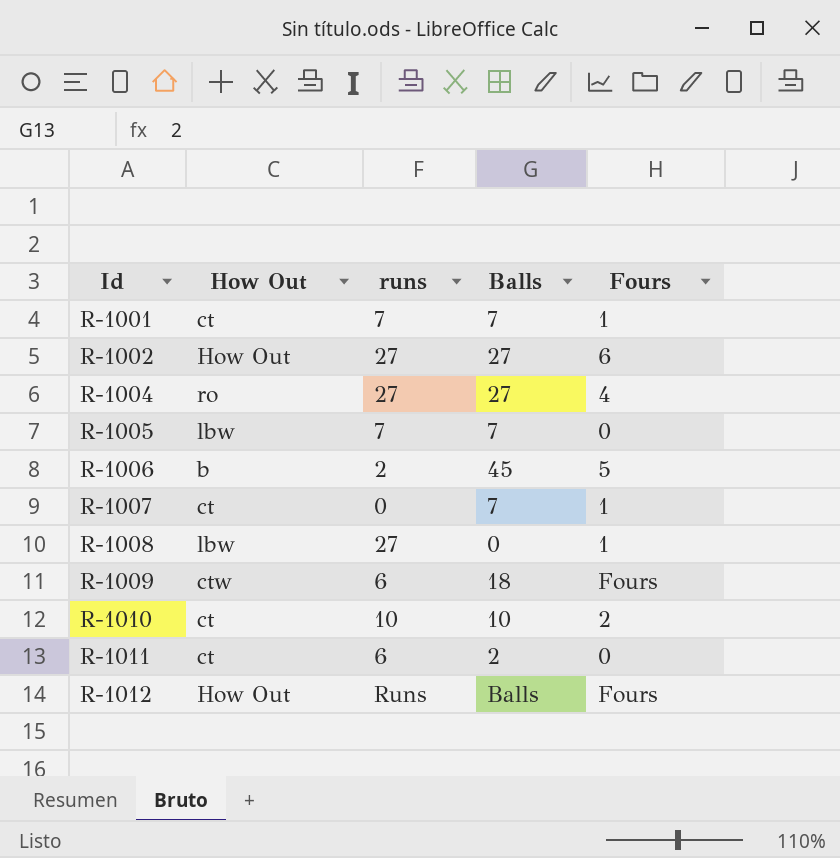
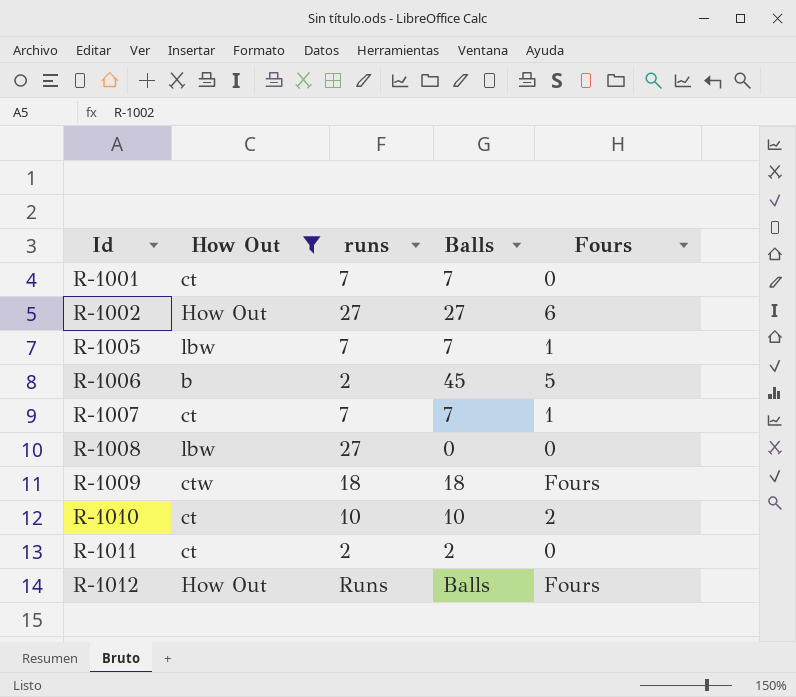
filter: none -> How Out != ro
R-1001 | Fours: 1 -> 0
R-1005 | Fours: 0 -> 1
R-1007 | runs: 0 -> 7
R-1008 | Fours: 1 -> 0
R-1009 | runs: 6 -> 18
R-1011 | runs: 6 -> 2

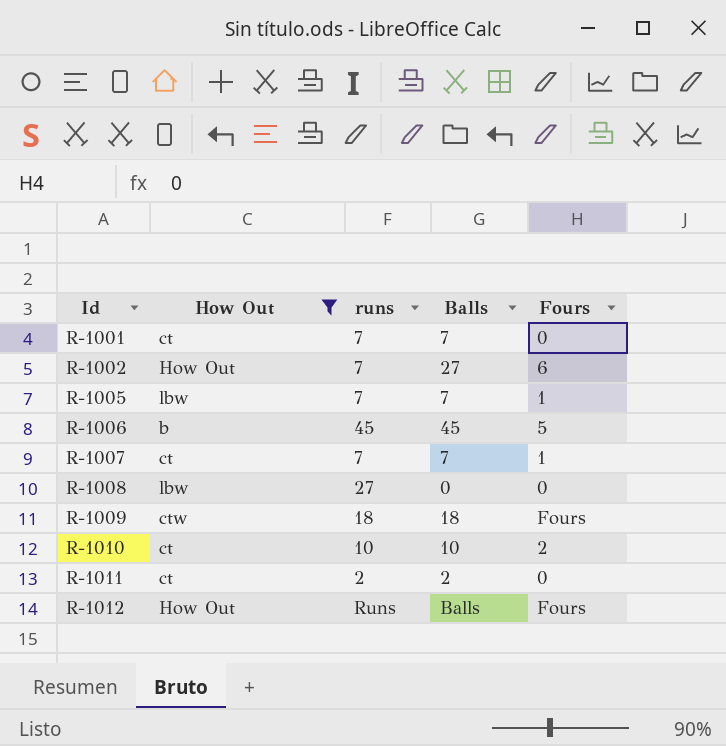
R-1002 | runs: 27 -> 7
R-1006 | runs: 2 -> 45

